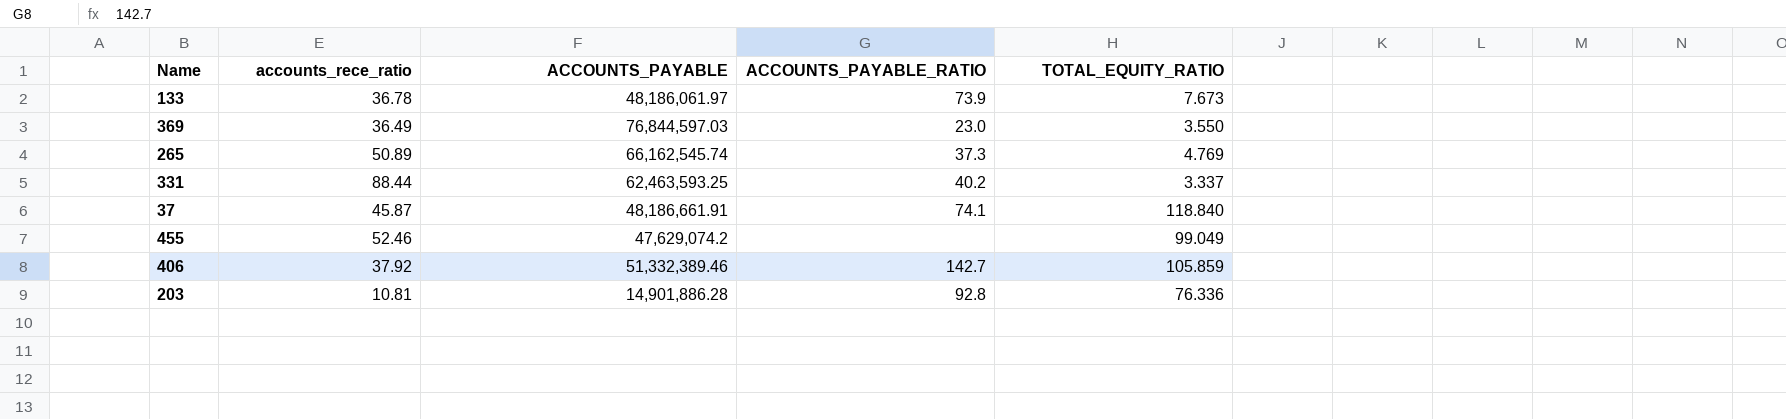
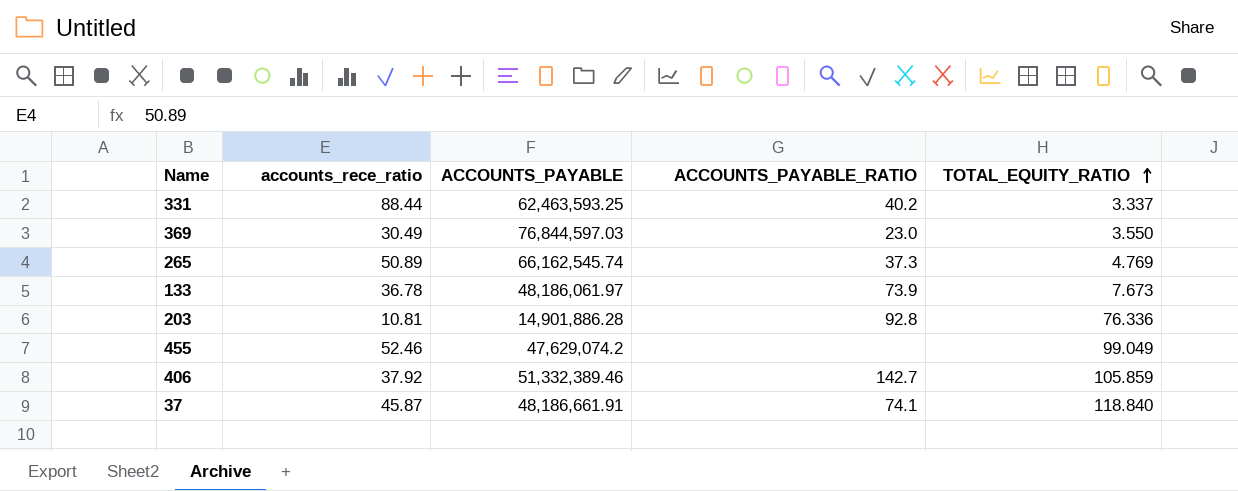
row order: none -> TOTAL_EQUITY_RATIO ascending
369 | accounts_rece_ratio: 36.49 -> 30.49

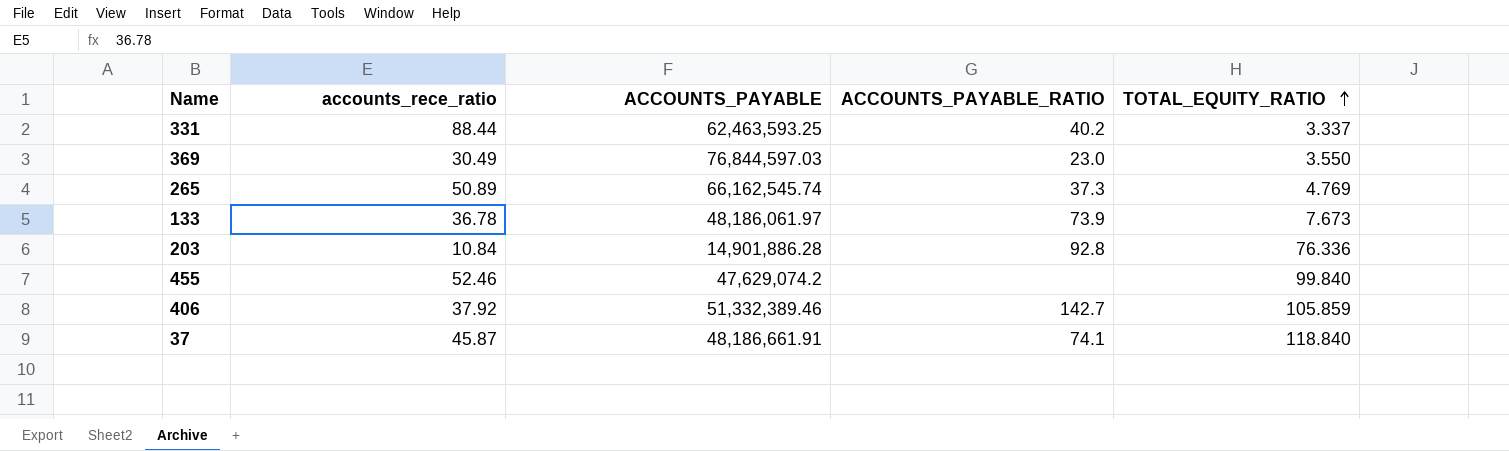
203 | accounts_rece_ratio: 10.81 -> 10.84
455 | TOTAL_EQUITY_RATIO: 99.049 -> 99.840

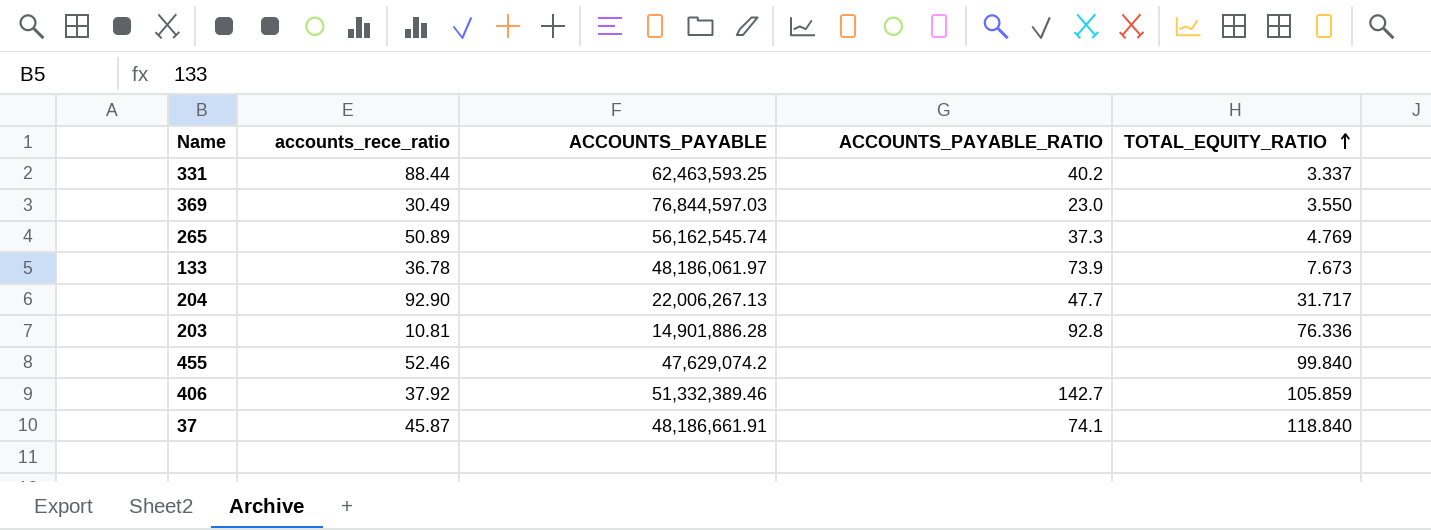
265 | ACCOUNTS_PAYABLE: 66,162,545.74 -> 56,162,545.74
row 204: none -> 92.90 | 22,006,267.13 | 47.7 | 31.717
203 | accounts_rece_ratio: 10.84 -> 10.81

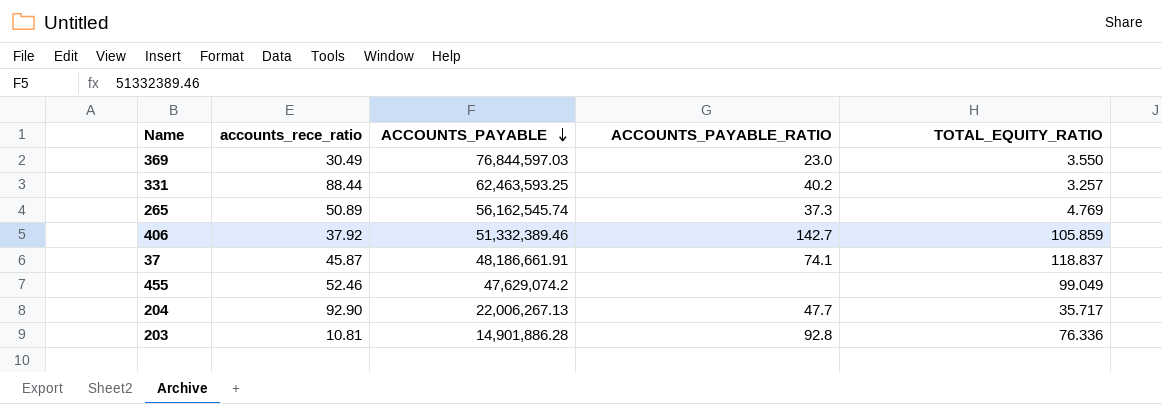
row order: TOTAL_EQUITY_RATIO ascending -> ACCOUNTS_PAYABLE descending
row 133: 36.78 | 48,186,061.97 | 73.9 | 7.673 -> none
331 | TOTAL_EQUITY_RATIO: 3.337 -> 3.257
37 | TOTAL_EQUITY_RATIO: 118.840 -> 118.837
455 | TOTAL_EQUITY_RATIO: 99.840 -> 99.049
204 | TOTAL_EQUITY_RATIO: 31.717 -> 35.717

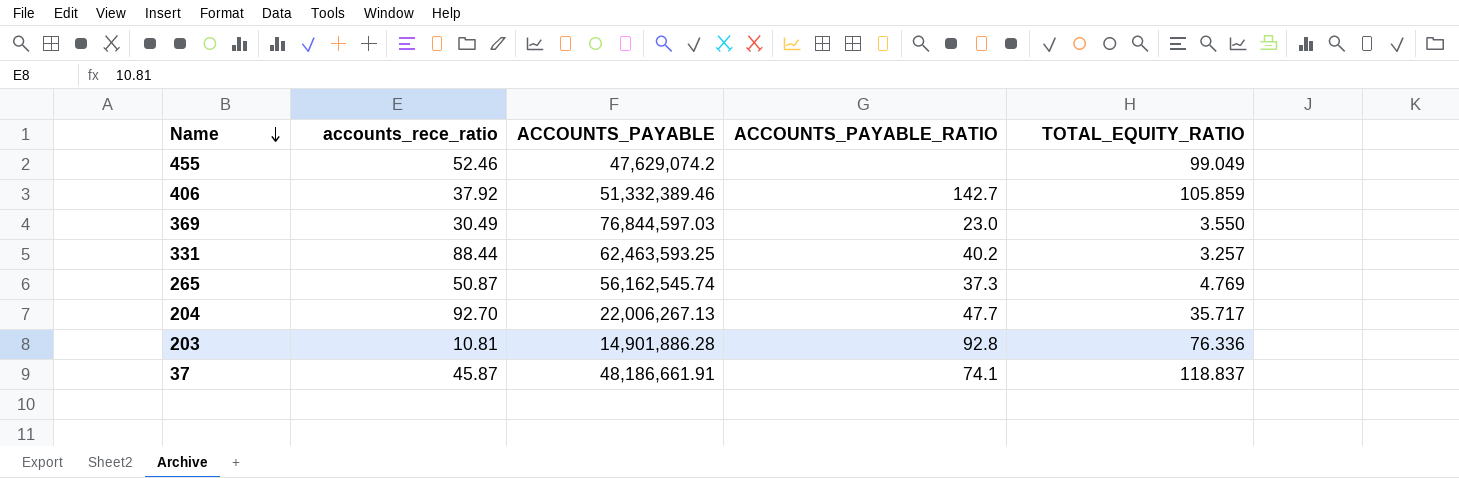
row order: ACCOUNTS_PAYABLE descending -> Name descending
265 | accounts_rece_ratio: 50.89 -> 50.87
204 | accounts_rece_ratio: 92.90 -> 92.70

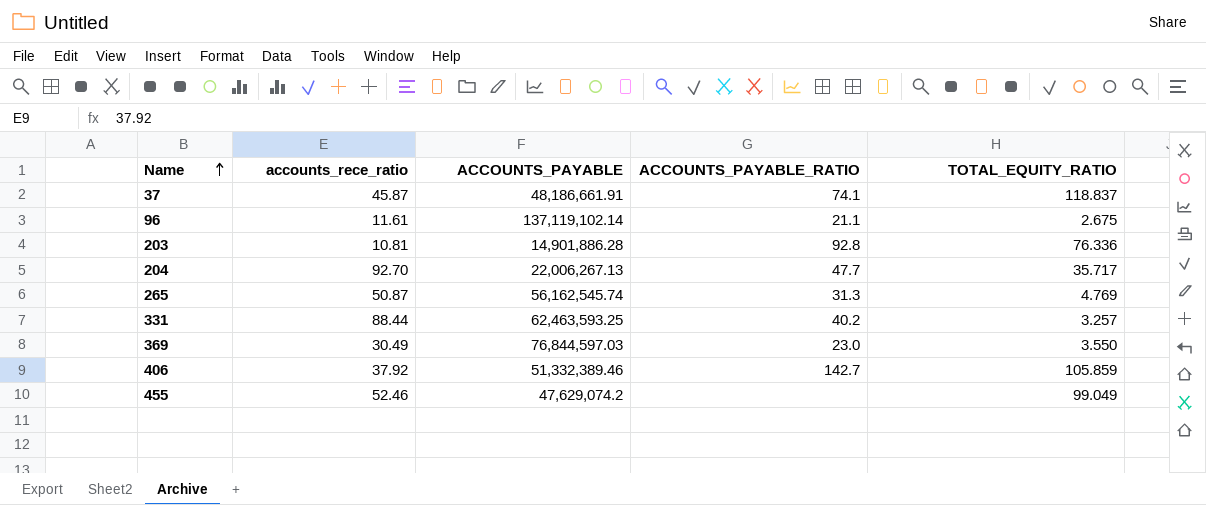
row order: Name descending -> Name ascending
row 96: none -> 11.61 | 137,119,102.14 | 21.1 | 2.675
265 | ACCOUNTS_PAYABLE_RATIO: 37.3 -> 31.3

